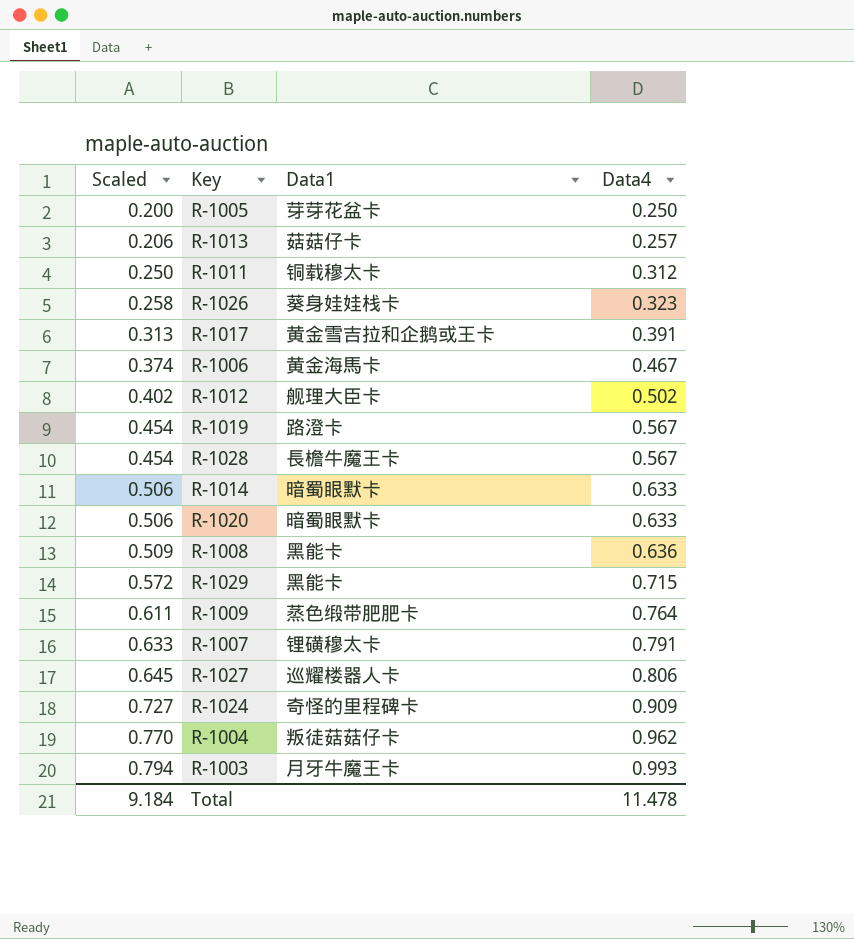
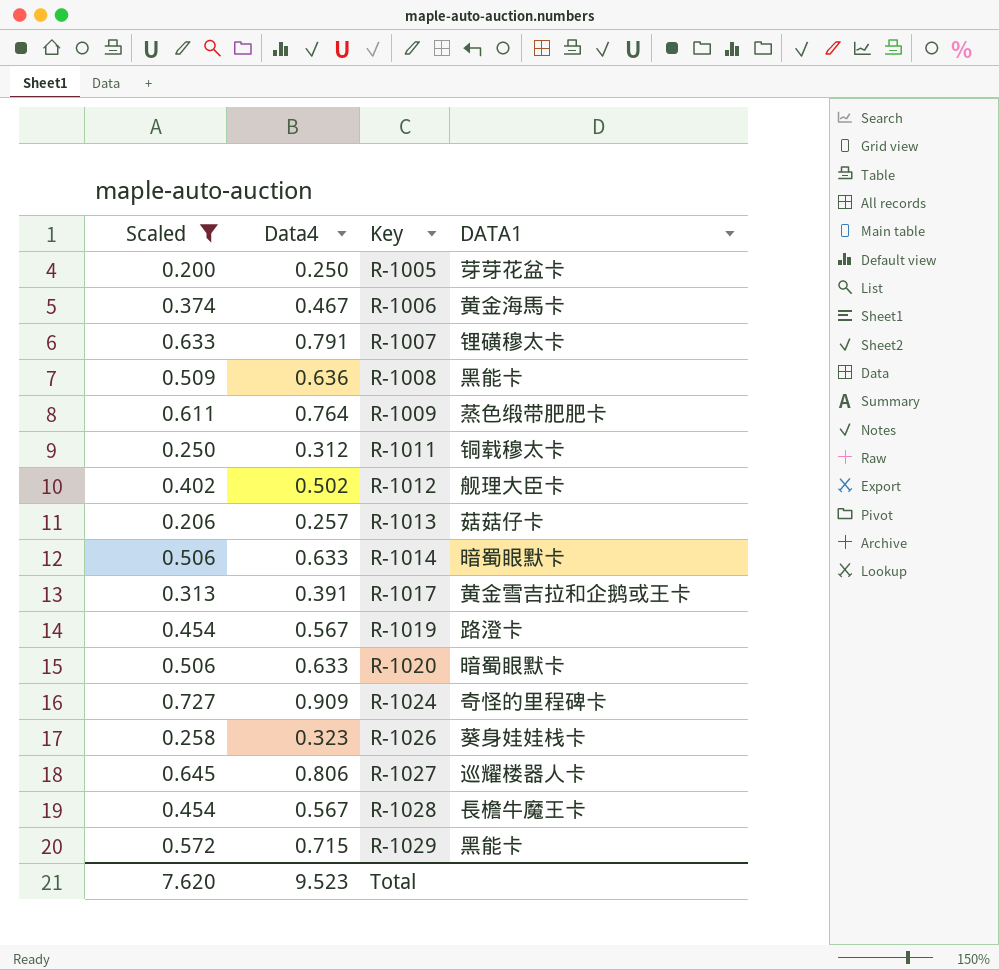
filter: none -> Scaled <= 0.727
row order: Scaled ascending -> Key ascending
column Data4 | position: 4 -> 2
column name: Data1 -> DATA1
Total | Scaled: 9.184 -> 7.620
Total | Data4: 11.478 -> 9.523

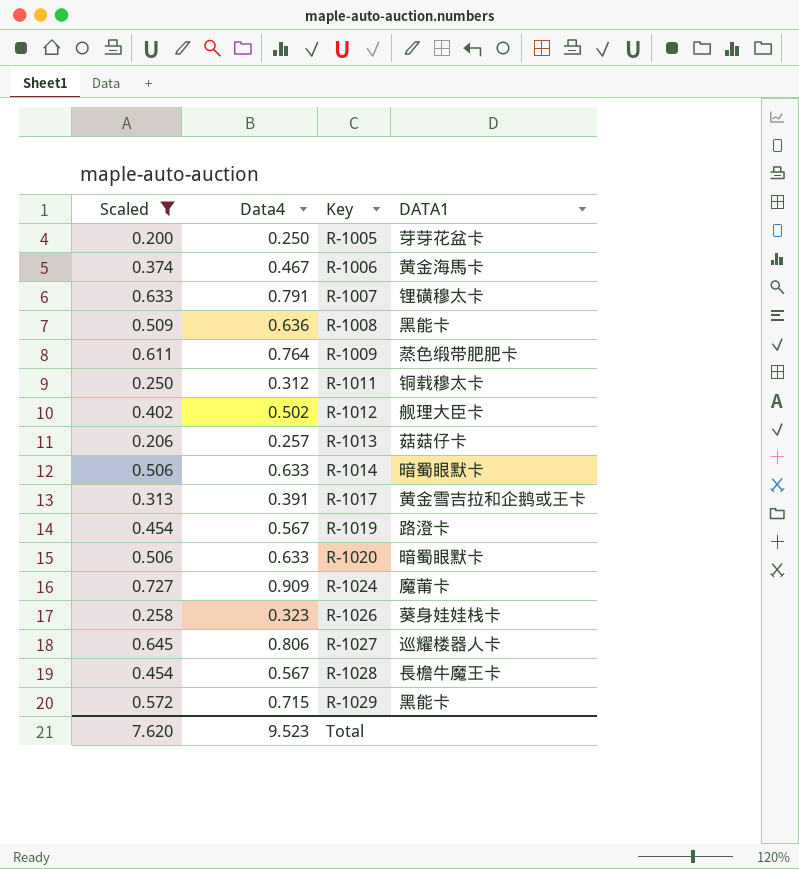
R-1024 | DATA1: 奇怪的里程碑卡 -> 魔莆卡

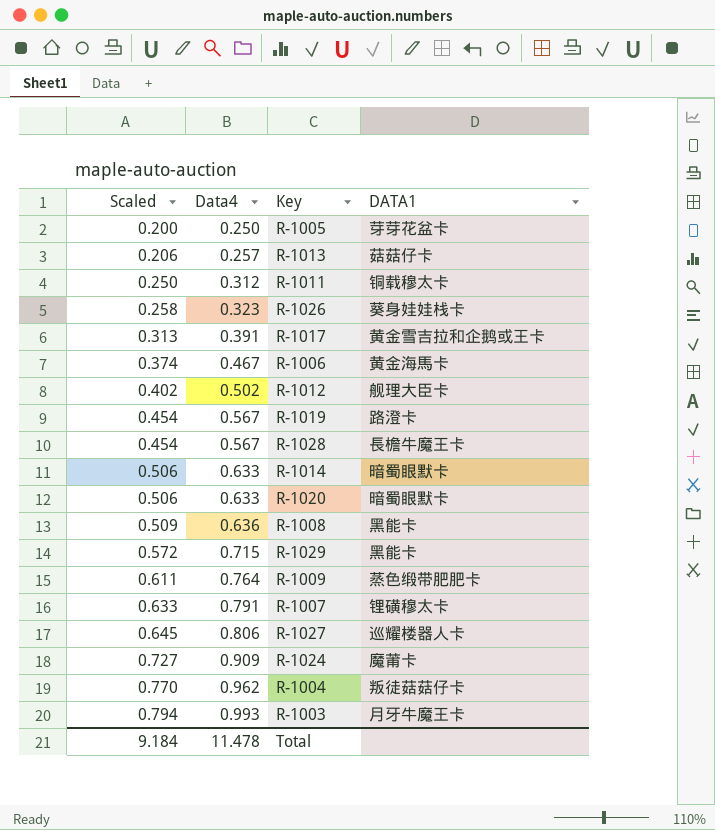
filter: Scaled <= 0.727 -> none
row order: Key ascending -> Scaled ascending
Total | Scaled: 7.620 -> 9.184
Total | Data4: 9.523 -> 11.478

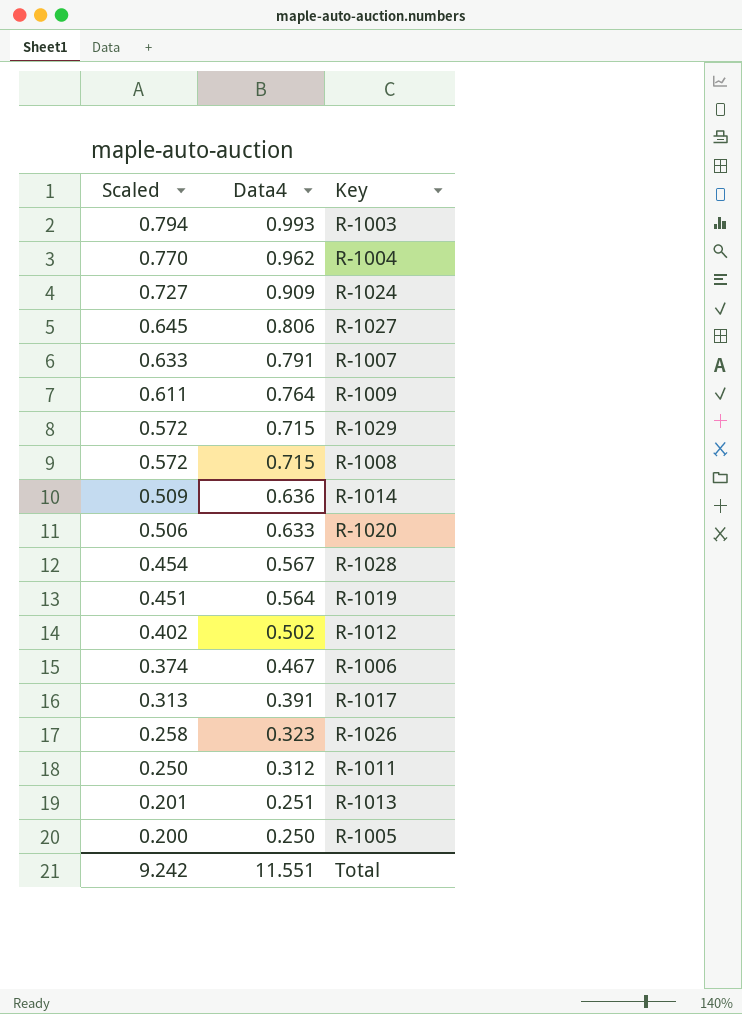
row order: Scaled ascending -> Scaled descending
column DATA1 | position: 4 -> none
R-1008 | Scaled: 0.509 -> 0.572
R-1008 | Data4: 0.636 -> 0.715
R-1014 | Scaled: 0.506 -> 0.509
R-1014 | Data4: 0.633 -> 0.636
R-1019 | Scaled: 0.454 -> 0.451
R-1019 | Data4: 0.567 -> 0.564
R-1013 | Scaled: 0.206 -> 0.201
R-1013 | Data4: 0.257 -> 0.251
Total | Scaled: 9.184 -> 9.242
Total | Data4: 11.478 -> 11.551

